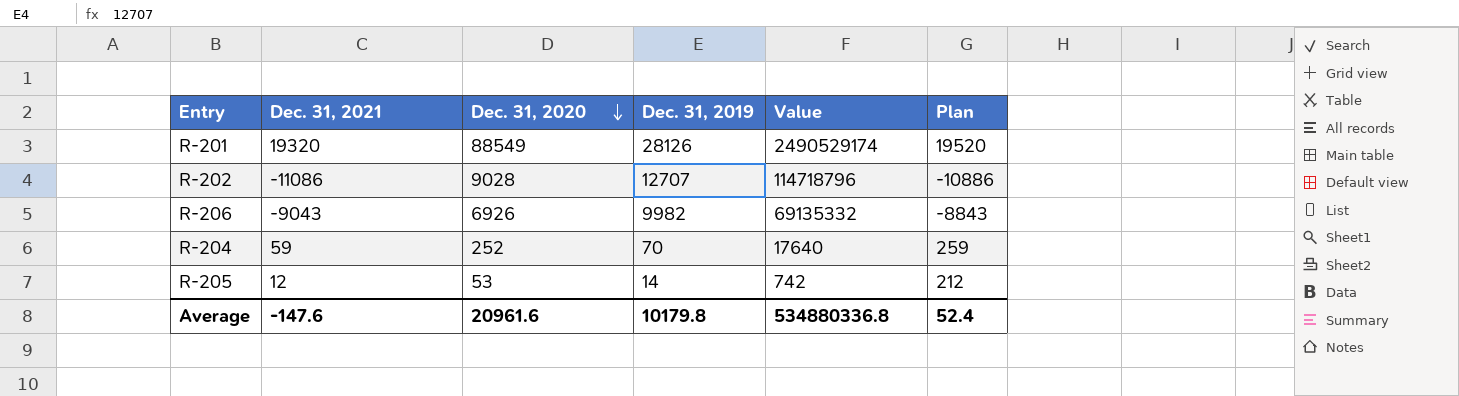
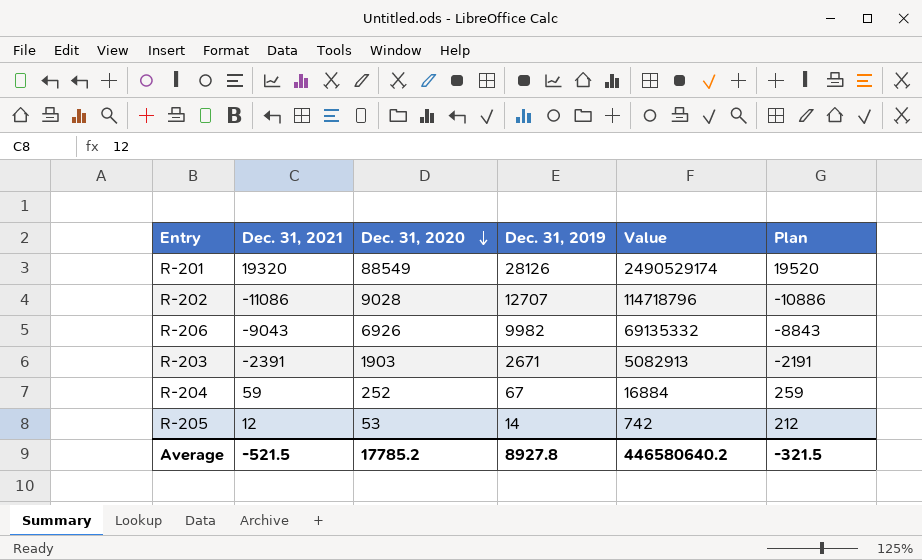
row R-203: none -> -2391 | 1903 | 2671 | 5082913 | -2191
R-204 | Dec. 31, 2019: 70 -> 67
R-204 | Value: 17640 -> 16884
Average | Dec. 31, 2021: -147.6 -> -521.5
Average | Dec. 31, 2020: 20961.6 -> 17785.2
Average | Dec. 31, 2019: 10179.8 -> 8927.8
Average | Value: 534880336.8 -> 446580640.2
Average | Plan: 52.4 -> -321.5

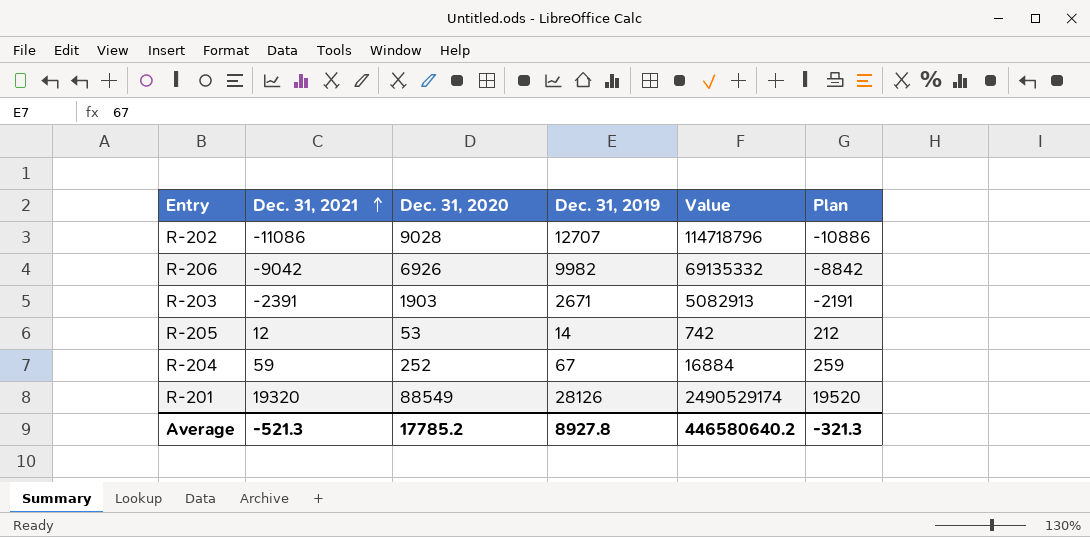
row order: Dec. 31, 2020 descending -> Dec. 31, 2021 ascending
R-206 | Dec. 31, 2021: -9043 -> -9042
R-206 | Plan: -8843 -> -8842
Average | Dec. 31, 2021: -521.5 -> -521.3
Average | Plan: -321.5 -> -321.3

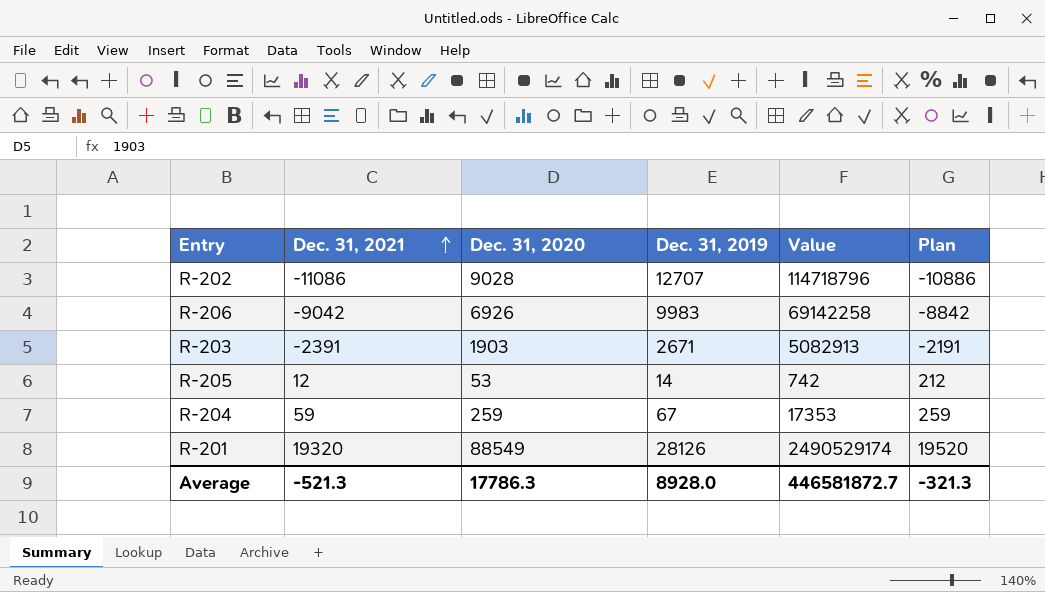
R-206 | Dec. 31, 2019: 9982 -> 9983
R-206 | Value: 69135332 -> 69142258
R-204 | Dec. 31, 2020: 252 -> 259
R-204 | Value: 16884 -> 17353
Average | Dec. 31, 2020: 17785.2 -> 17786.3
Average | Dec. 31, 2019: 8927.8 -> 8928.0
Average | Value: 446580640.2 -> 446581872.7

